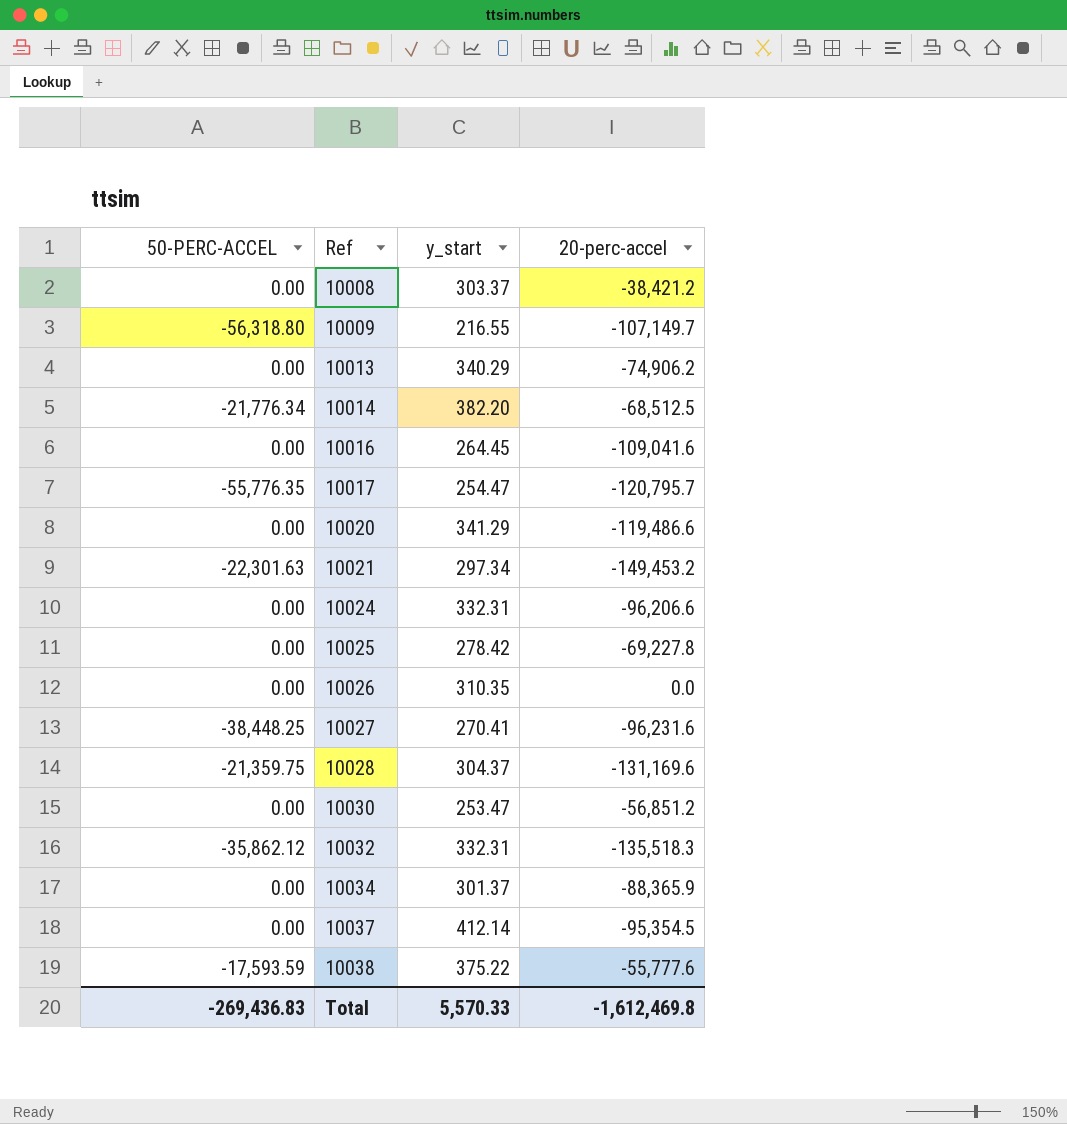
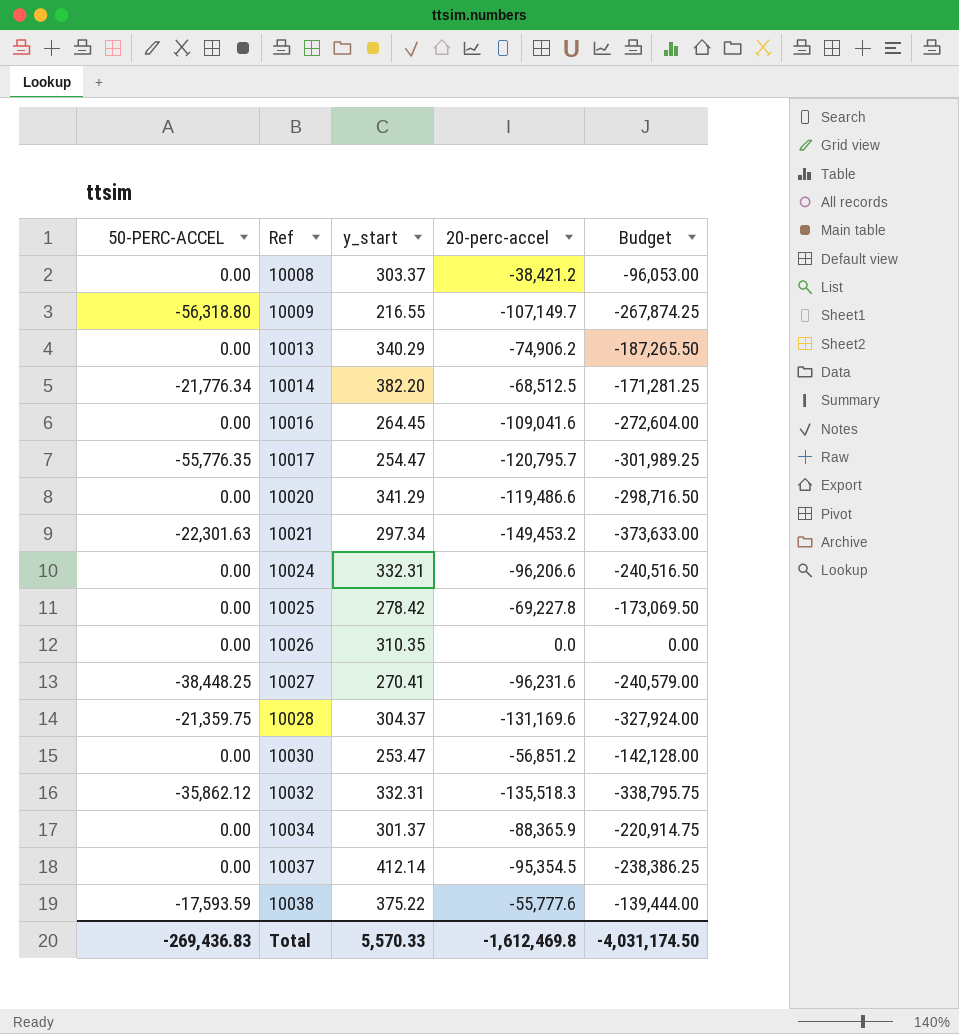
column Budget | formula: none -> [20-perc-accel] * 2.5

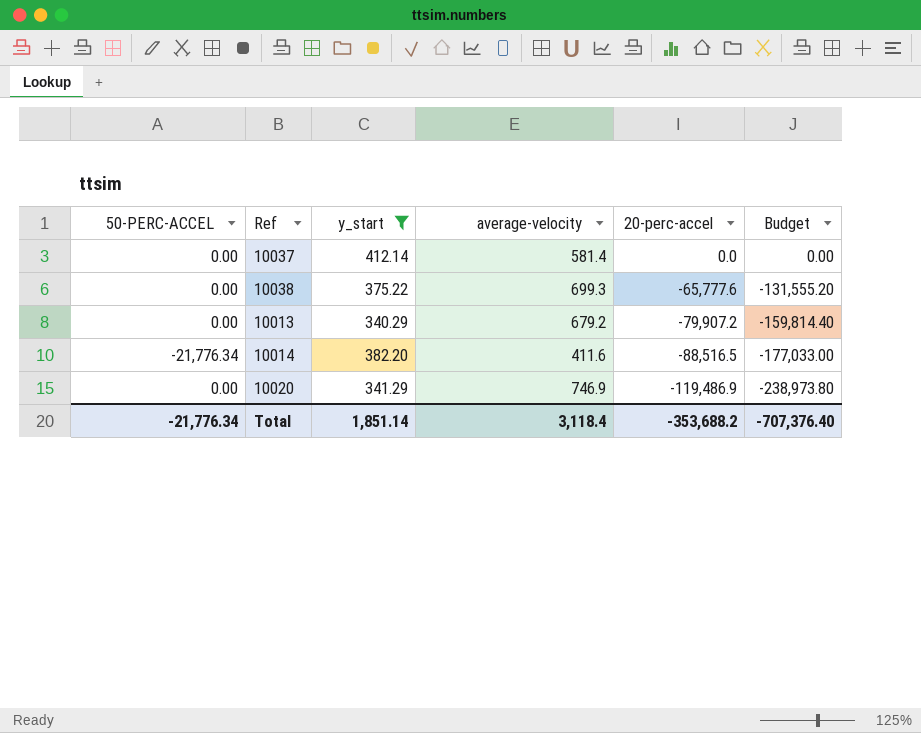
filter: none -> y_start >= 340.29
row order: Ref ascending -> 20-perc-accel descending
column average-velocity | position: none -> 4
column Budget | formula: [20-perc-accel] * 2.5 -> [20-perc-accel] * 2
10037 | 20-perc-accel: -95,354.5 -> 0.0
10038 | 50-PERC-ACCEL: -17,593.59 -> 0.00
10038 | 20-perc-accel: -55,777.6 -> -65,777.6
10013 | 20-perc-accel: -74,906.2 -> -79,907.2
10014 | 20-perc-accel: -68,512.5 -> -88,516.5
10020 | 20-perc-accel: -119,486.6 -> -119,486.9
Total | 50-PERC-ACCEL: -269,436.83 -> -21,776.34
Total | y_start: 5,570.33 -> 1,851.14
Total | 20-perc-accel: -1,612,469.8 -> -353,688.2
Total | Budget: -4,031,174.50 -> -707,376.40

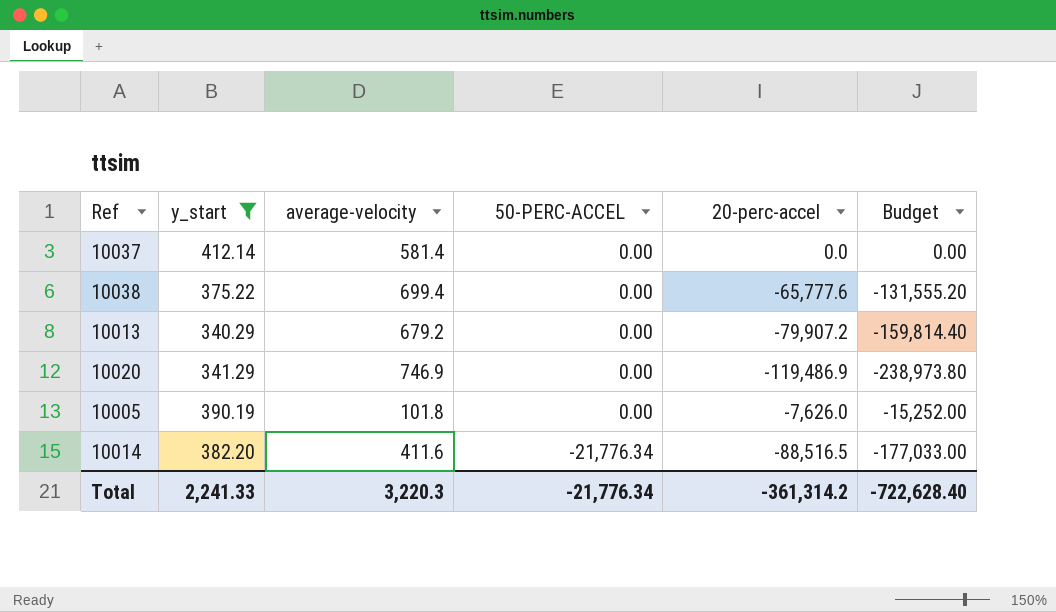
row order: 20-perc-accel descending -> 50-PERC-ACCEL descending
column 50-PERC-ACCEL | position: 1 -> 4
10038 | average-velocity: 699.3 -> 699.4
row 10005: none -> 390.19 | 101.8 | 0.00 | -7,626.0 | -15,252.00
Total | y_start: 1,851.14 -> 2,241.33
Total | average-velocity: 3,118.4 -> 3,220.3
Total | 20-perc-accel: -353,688.2 -> -361,314.2
Total | Budget: -707,376.40 -> -722,628.40

